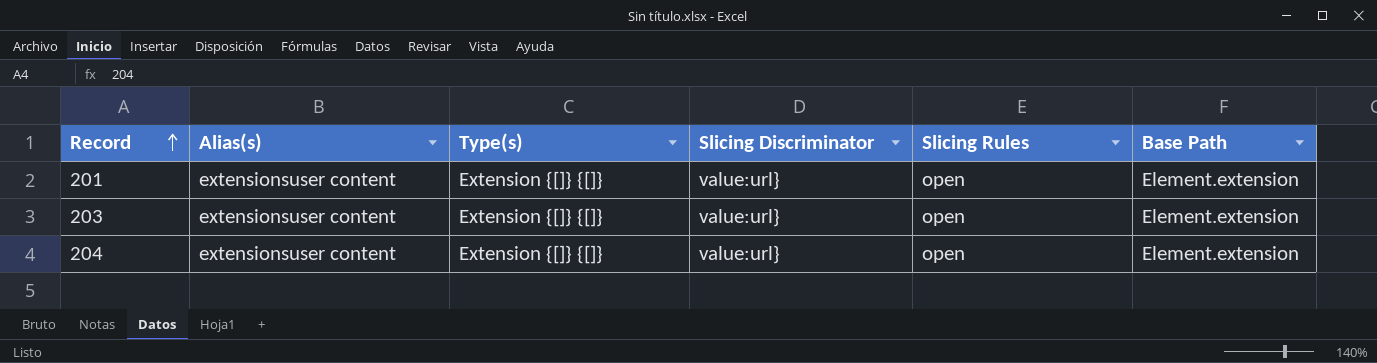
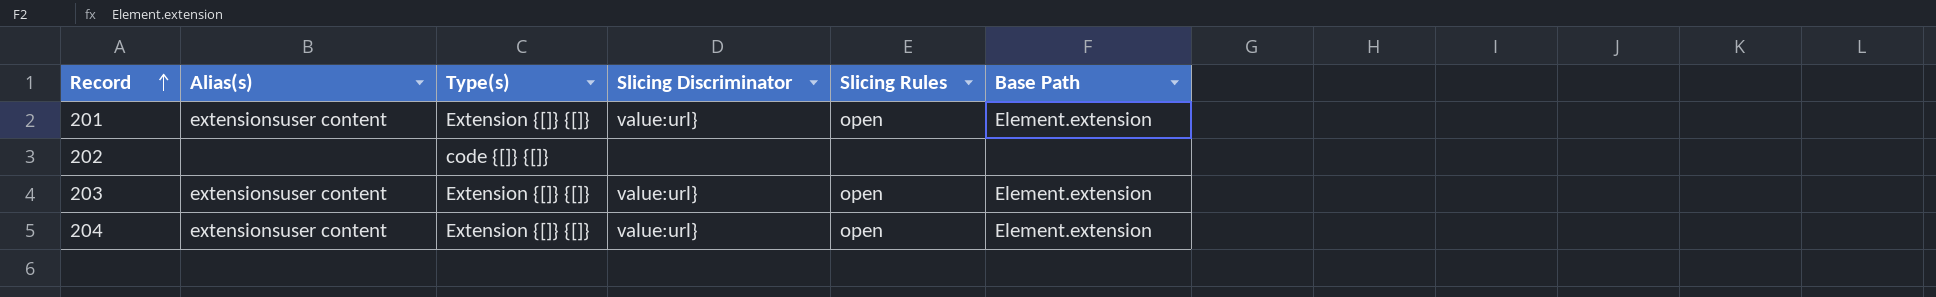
row 202: none -> none | code {[]} {[]} | none | none | none

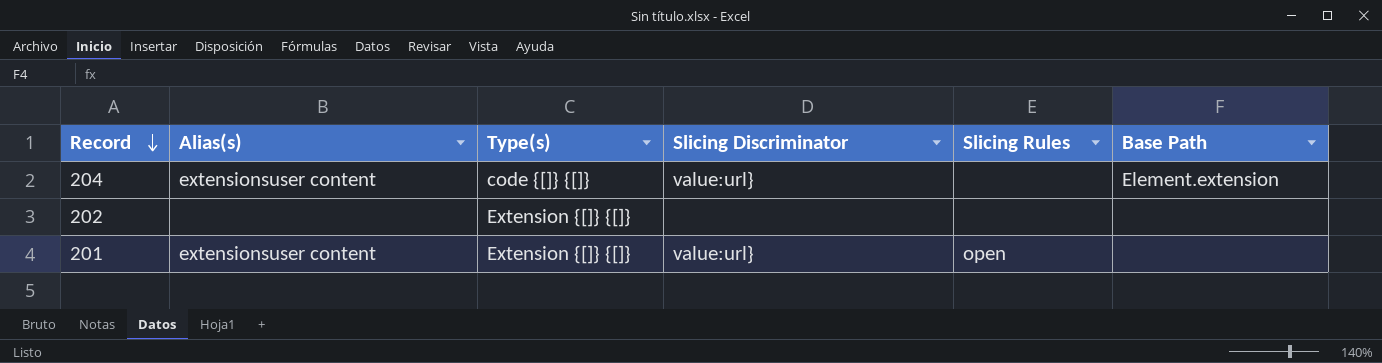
row order: Record ascending -> Record descending
row 203: extensionsuser content | Extension {[]} {[]} | value:url} | open | Element.extension -> none
204 | Type(s): Extension {[]} {[]} -> code {[]} {[]}
204 | Slicing Rules: open -> none
202 | Type(s): code {[]} {[]} -> Extension {[]} {[]}
201 | Base Path: Element.extension -> none

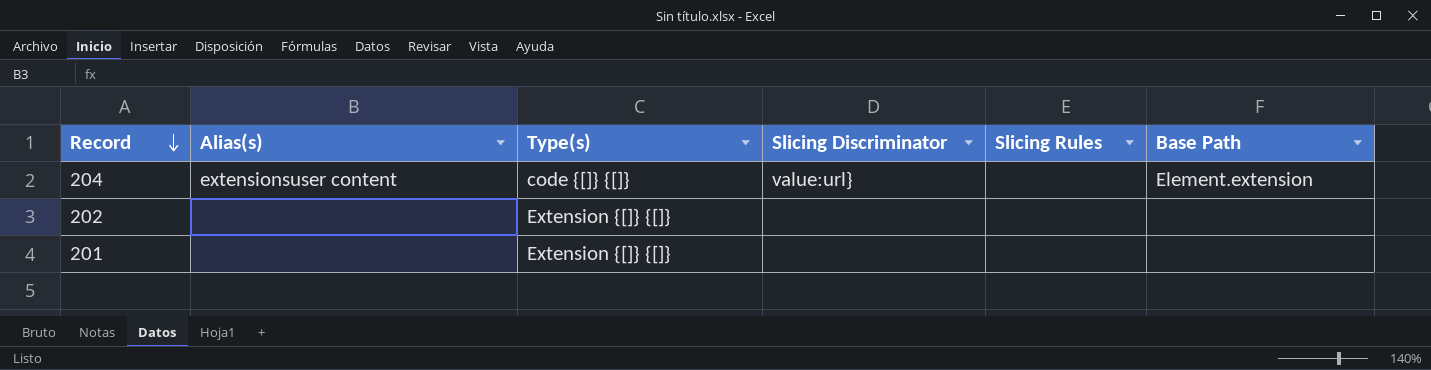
201 | Alias(s): extensionsuser content -> none
201 | Slicing Discriminator: value:url} -> none
201 | Slicing Rules: open -> none

